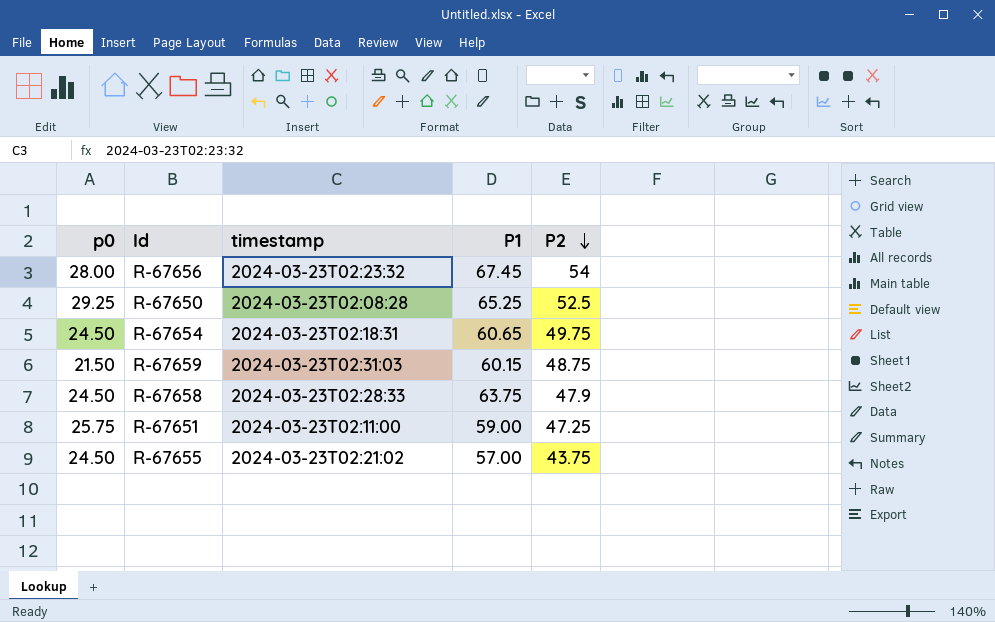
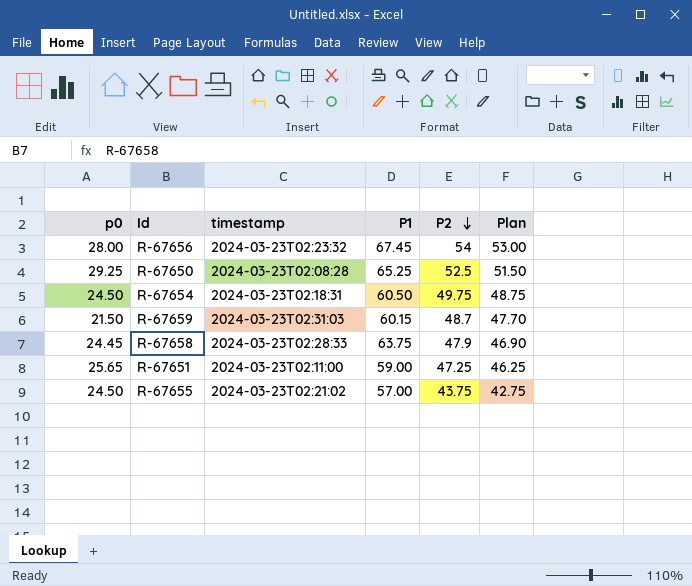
column Plan | formula: none -> [P2] - 1
R-67654 | P1: 60.65 -> 60.50
R-67659 | P2: 48.75 -> 48.7
R-67658 | p0: 24.50 -> 24.45
R-67651 | p0: 25.75 -> 25.65

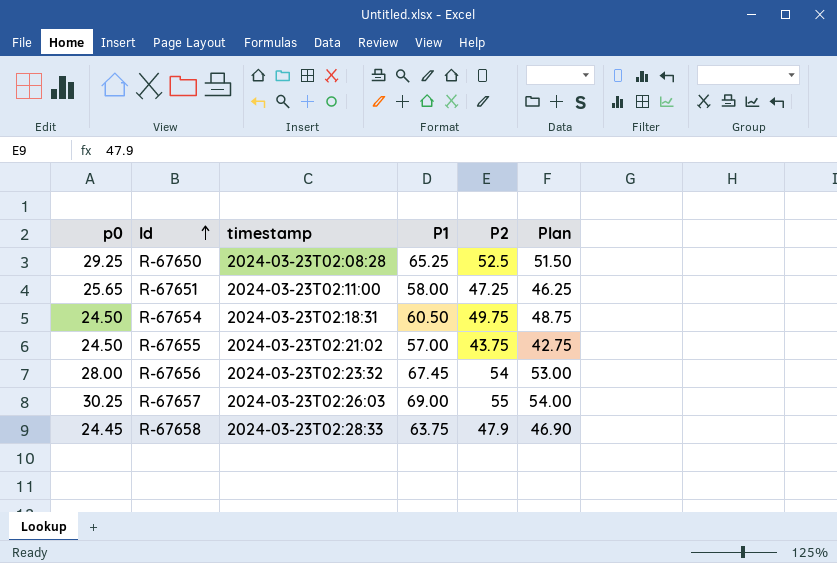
row order: P2 descending -> Id ascending
row R-67659: 21.50 | 2024-03-23T02:31:03 | 60.15 | 48.7 | 47.70 -> none
R-67651 | P1: 59.00 -> 58.00
row R-67657: none -> 30.25 | 2024-03-23T02:26:03 | 69.00 | 55 | 54.00

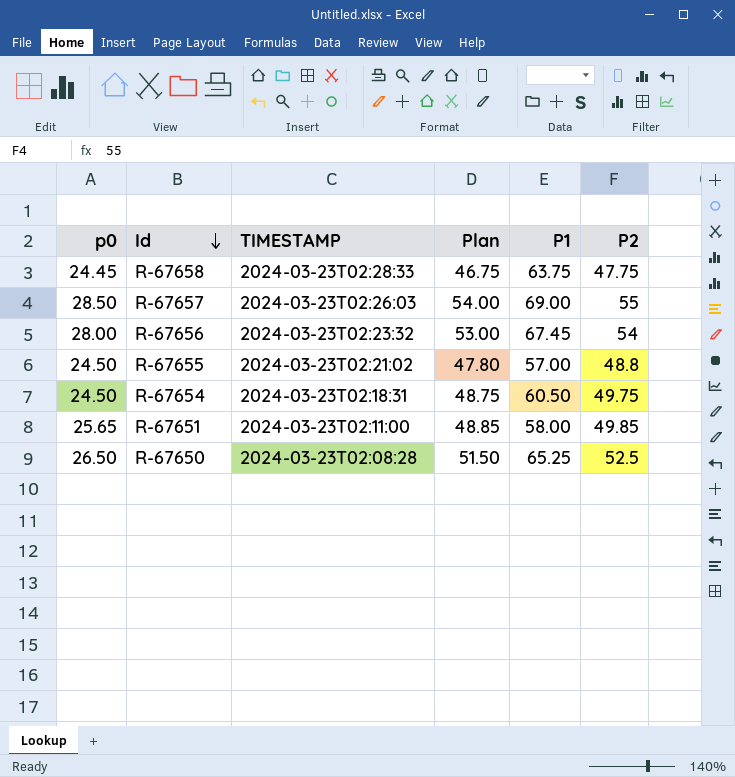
row order: Id ascending -> Id descending
column name: timestamp -> TIMESTAMP
column Plan | position: 6 -> 4
R-67658 | Plan: 46.90 -> 46.75
R-67658 | P2: 47.9 -> 47.75
R-67657 | p0: 30.25 -> 28.50
R-67655 | Plan: 42.75 -> 47.80
R-67655 | P2: 43.75 -> 48.8
R-67651 | Plan: 46.25 -> 48.85
R-67651 | P2: 47.25 -> 49.85
R-67650 | p0: 29.25 -> 26.50

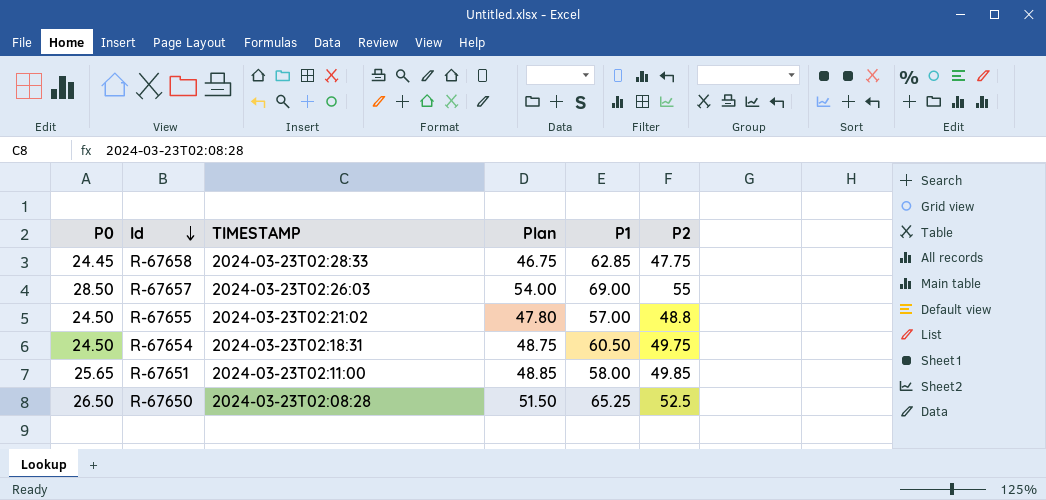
column name: p0 -> P0
row R-67656: 28.00 | 2024-03-23T02:23:32 | 53.00 | 67.45 | 54 -> none
R-67658 | P1: 63.75 -> 62.85

